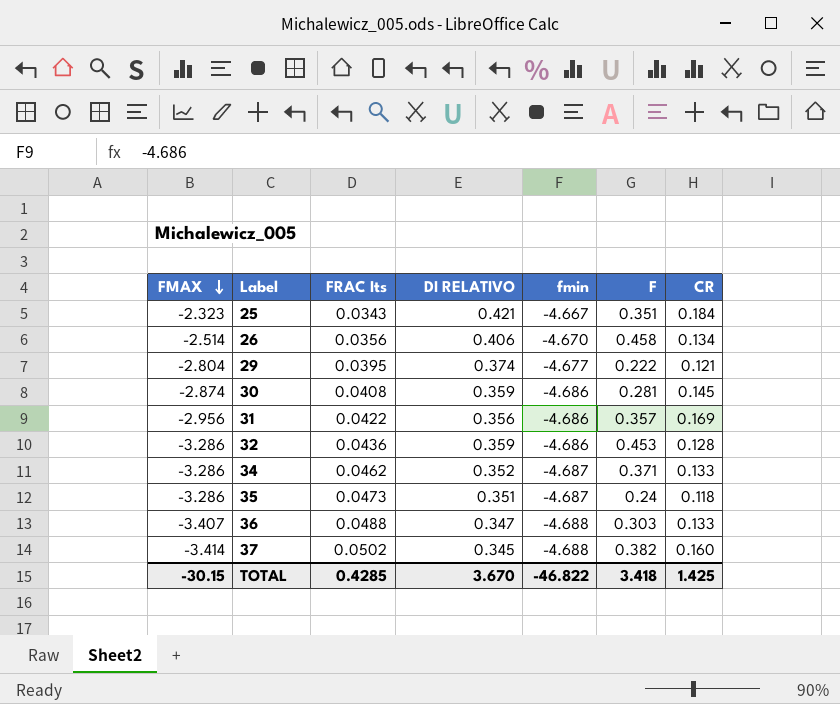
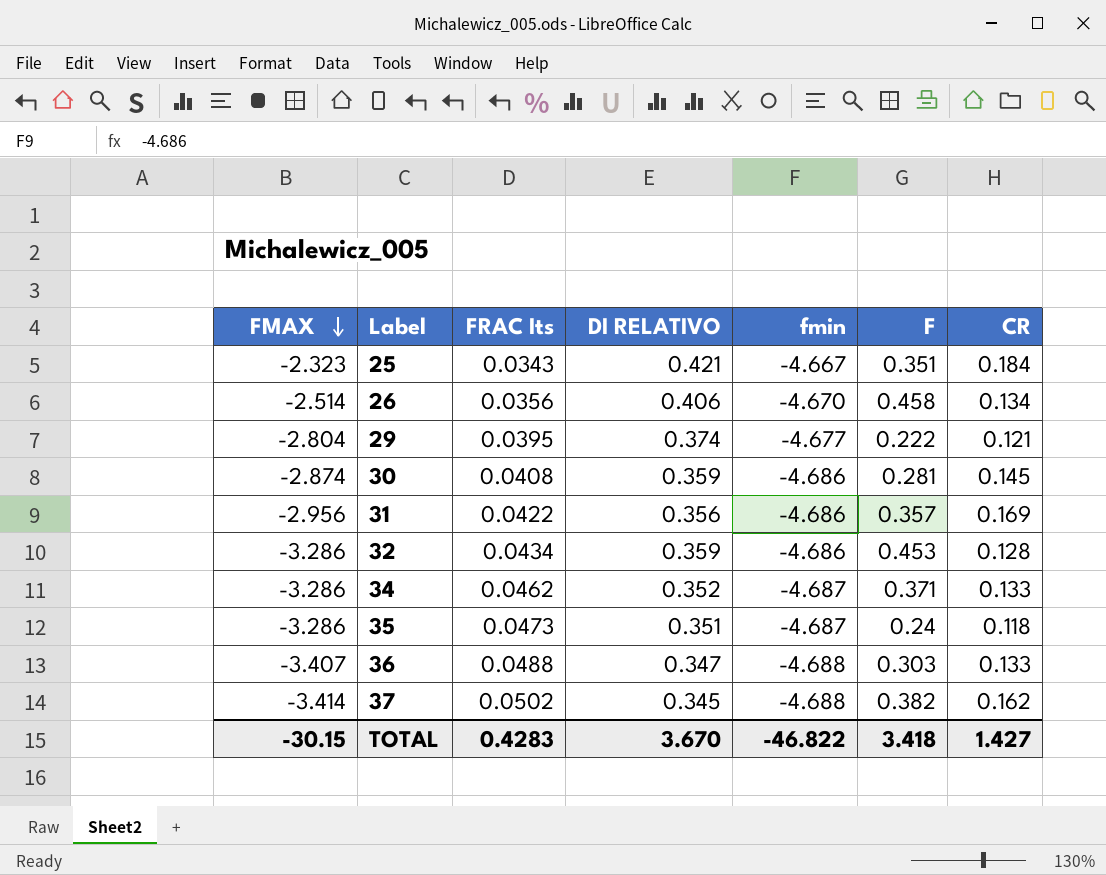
32 | FRAC Its: 0.0436 -> 0.0434
37 | CR: 0.160 -> 0.162
TOTAL | FRAC Its: 0.4285 -> 0.4283
TOTAL | CR: 1.425 -> 1.427

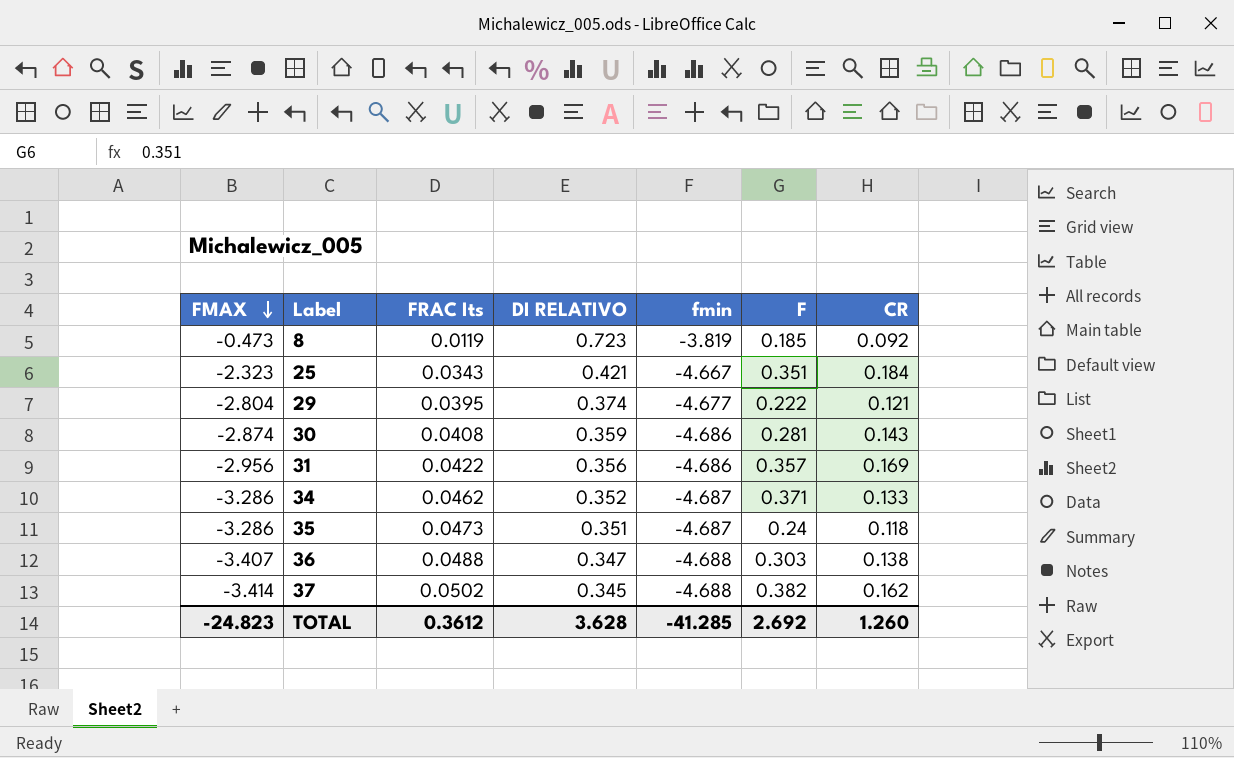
row 26: -2.514 | 0.0356 | 0.406 | -4.670 | 0.458 | 0.134 -> none
row 32: -3.286 | 0.0434 | 0.359 | -4.686 | 0.453 | 0.128 -> none
row 8: none -> -0.473 | 0.0119 | 0.723 | -3.819 | 0.185 | 0.092
30 | CR: 0.145 -> 0.143
36 | CR: 0.133 -> 0.138
TOTAL | FMAX: -30.15 -> -24.823
TOTAL | FRAC Its: 0.4283 -> 0.3612
TOTAL | DI RELATIVO: 3.670 -> 3.628
TOTAL | fmin: -46.822 -> -41.285
TOTAL | F: 3.418 -> 2.692
TOTAL | CR: 1.427 -> 1.260

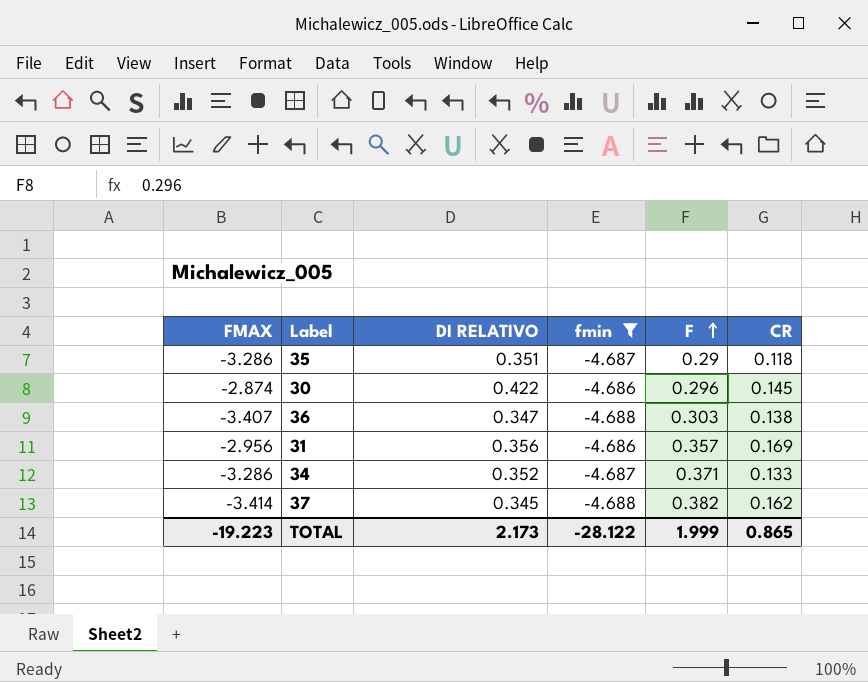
filter: none -> fmin <= -4.686
row order: FMAX descending -> F ascending
column FRAC Its | position: 3 -> none
35 | F: 0.24 -> 0.29
30 | DI RELATIVO: 0.359 -> 0.422
30 | F: 0.281 -> 0.296
30 | CR: 0.143 -> 0.145
TOTAL | FMAX: -24.823 -> -19.223
TOTAL | DI RELATIVO: 3.628 -> 2.173
TOTAL | fmin: -41.285 -> -28.122
TOTAL | F: 2.692 -> 1.999
TOTAL | CR: 1.260 -> 0.865

